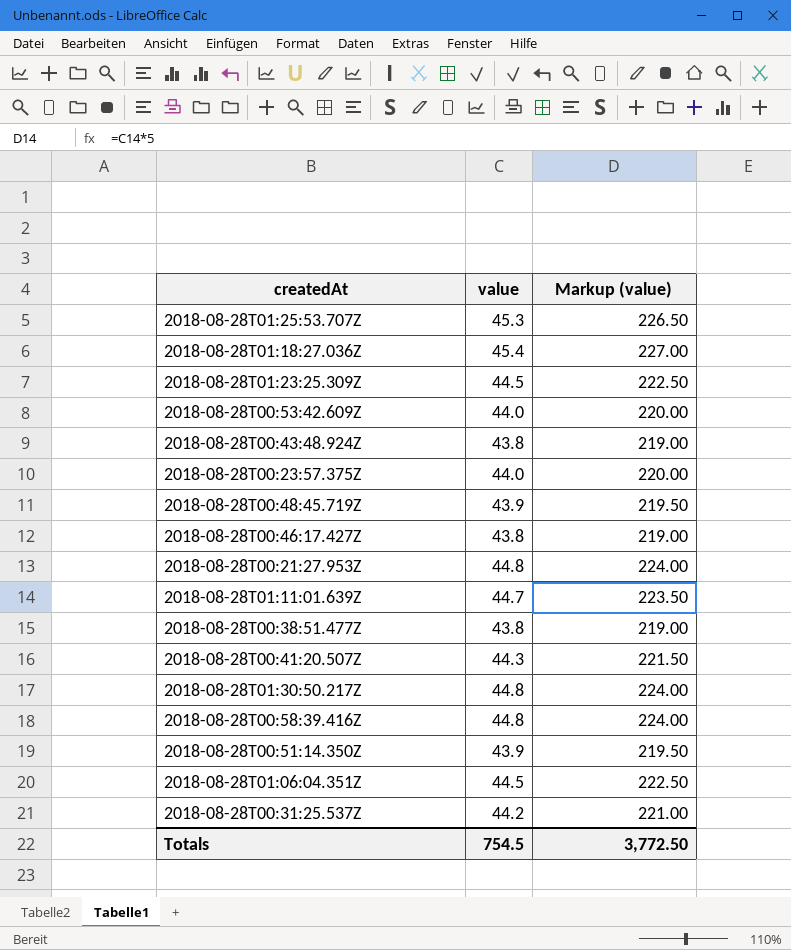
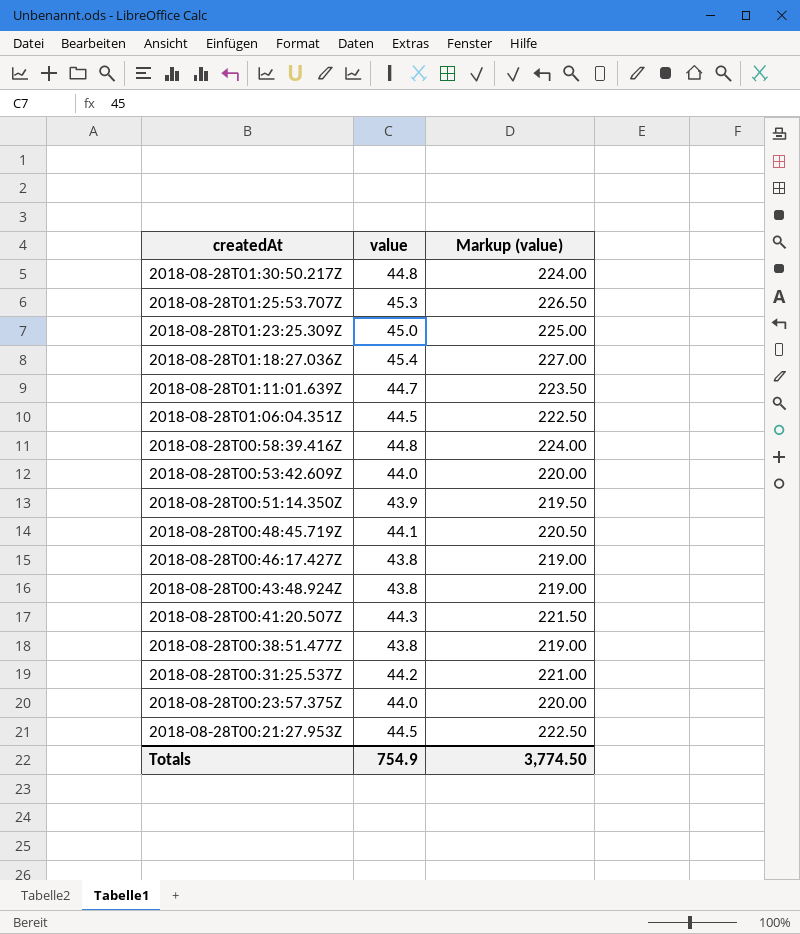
row order: none -> createdAt descending
2018-08-28T01:23:25.309Z | value: 44.5 -> 45.0
2018-08-28T01:23:25.309Z | Markup (value): 222.50 -> 225.00
2018-08-28T00:48:45.719Z | value: 43.9 -> 44.1
2018-08-28T00:48:45.719Z | Markup (value): 219.50 -> 220.50
2018-08-28T00:21:27.953Z | value: 44.8 -> 44.5
2018-08-28T00:21:27.953Z | Markup (value): 224.00 -> 222.50
Totals | value: 754.5 -> 754.9
Totals | Markup (value): 3,772.50 -> 3,774.50

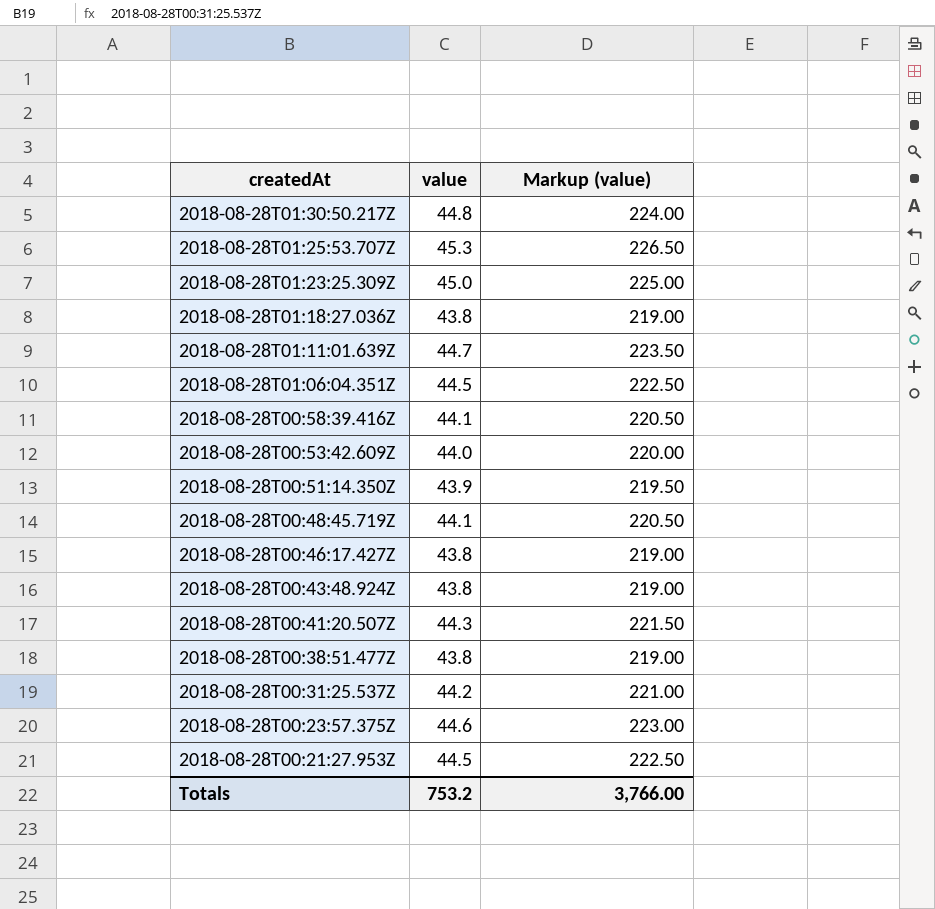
2018-08-28T01:18:27.036Z | value: 45.4 -> 43.8
2018-08-28T01:18:27.036Z | Markup (value): 227.00 -> 219.00
2018-08-28T00:58:39.416Z | value: 44.8 -> 44.1
2018-08-28T00:58:39.416Z | Markup (value): 224.00 -> 220.50
2018-08-28T00:23:57.375Z | value: 44.0 -> 44.6
2018-08-28T00:23:57.375Z | Markup (value): 220.00 -> 223.00
Totals | value: 754.9 -> 753.2
Totals | Markup (value): 3,774.50 -> 3,766.00

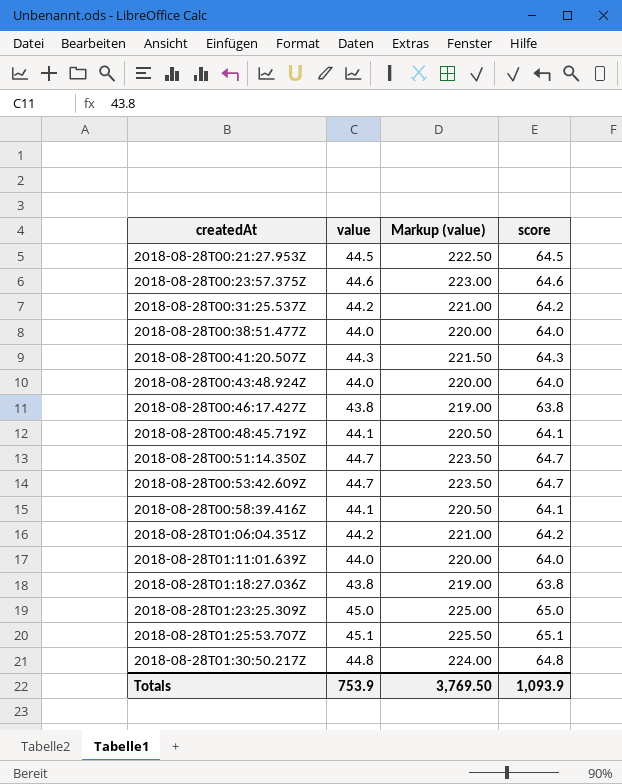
row order: createdAt descending -> createdAt ascending
column score | formula: none -> [value] + 20
2018-08-28T00:38:51.477Z | value: 43.8 -> 44.0
2018-08-28T00:38:51.477Z | Markup (value): 219.00 -> 220.00
2018-08-28T00:43:48.924Z | value: 43.8 -> 44.0
2018-08-28T00:43:48.924Z | Markup (value): 219.00 -> 220.00
2018-08-28T00:51:14.350Z | value: 43.9 -> 44.7
2018-08-28T00:51:14.350Z | Markup (value): 219.50 -> 223.50
2018-08-28T00:53:42.609Z | value: 44.0 -> 44.7
2018-08-28T00:53:42.609Z | Markup (value): 220.00 -> 223.50
2018-08-28T01:06:04.351Z | value: 44.5 -> 44.2
2018-08-28T01:06:04.351Z | Markup (value): 222.50 -> 221.00
2018-08-28T01:11:01.639Z | value: 44.7 -> 44.0
2018-08-28T01:11:01.639Z | Markup (value): 223.50 -> 220.00
2018-08-28T01:25:53.707Z | value: 45.3 -> 45.1
2018-08-28T01:25:53.707Z | Markup (value): 226.50 -> 225.50
Totals | value: 753.2 -> 753.9
Totals | Markup (value): 3,766.00 -> 3,769.50

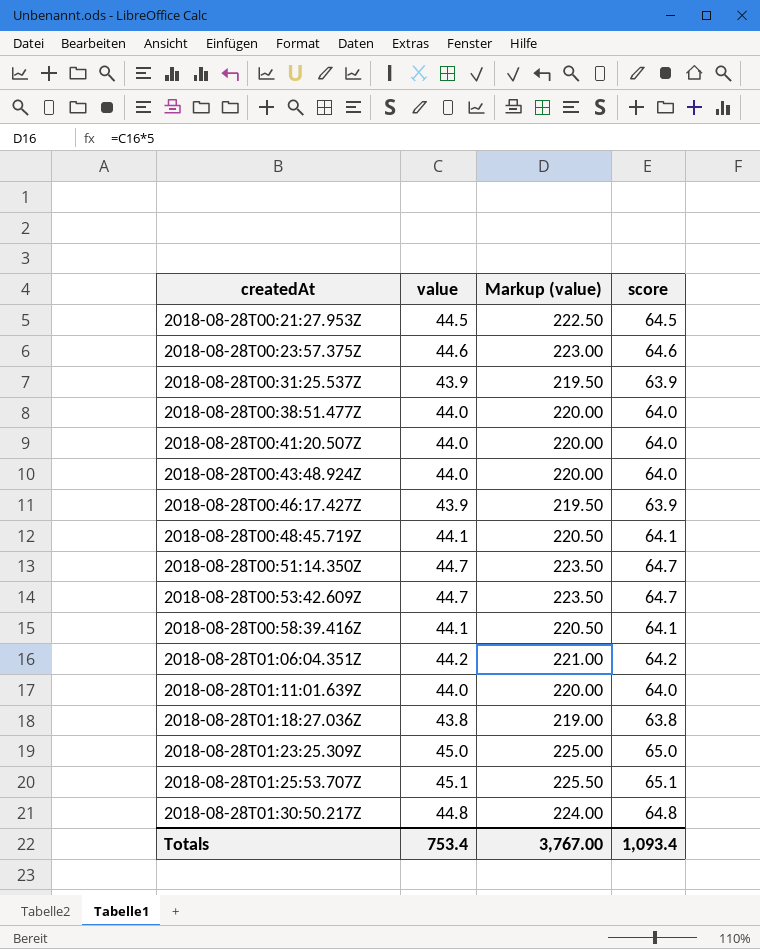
2018-08-28T00:31:25.537Z | value: 44.2 -> 43.9
2018-08-28T00:31:25.537Z | Markup (value): 221.00 -> 219.50
2018-08-28T00:31:25.537Z | score: 64.2 -> 63.9
2018-08-28T00:41:20.507Z | value: 44.3 -> 44.0
2018-08-28T00:41:20.507Z | Markup (value): 221.50 -> 220.00
2018-08-28T00:41:20.507Z | score: 64.3 -> 64.0
2018-08-28T00:46:17.427Z | value: 43.8 -> 43.9
2018-08-28T00:46:17.427Z | Markup (value): 219.00 -> 219.50
2018-08-28T00:46:17.427Z | score: 63.8 -> 63.9
Totals | value: 753.9 -> 753.4
Totals | Markup (value): 3,769.50 -> 3,767.00
Totals | score: 1,093.9 -> 1,093.4

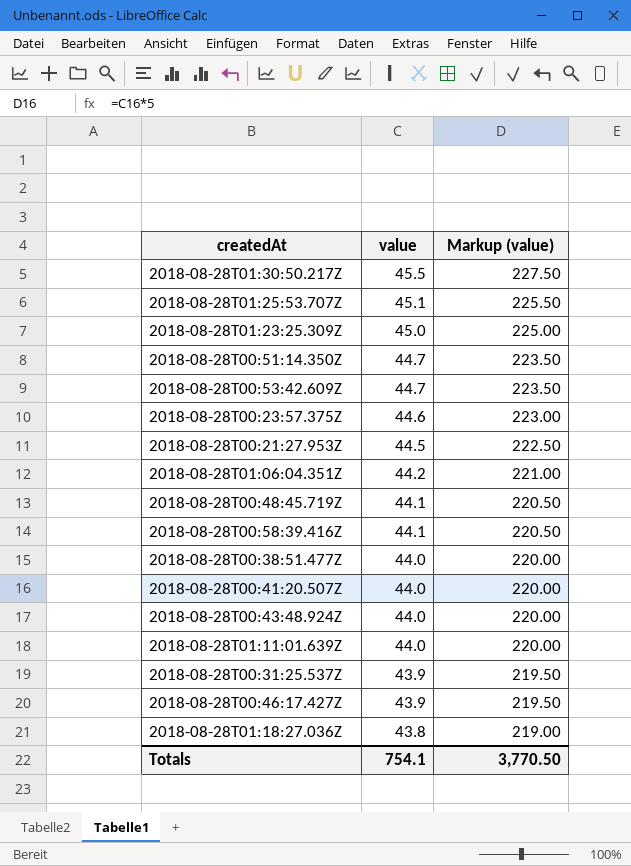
row order: createdAt ascending -> value descending
column score | formula: [value] + 20 -> none
2018-08-28T01:30:50.217Z | value: 44.8 -> 45.5
2018-08-28T01:30:50.217Z | Markup (value): 224.00 -> 227.50
Totals | value: 753.4 -> 754.1
Totals | Markup (value): 3,767.00 -> 3,770.50

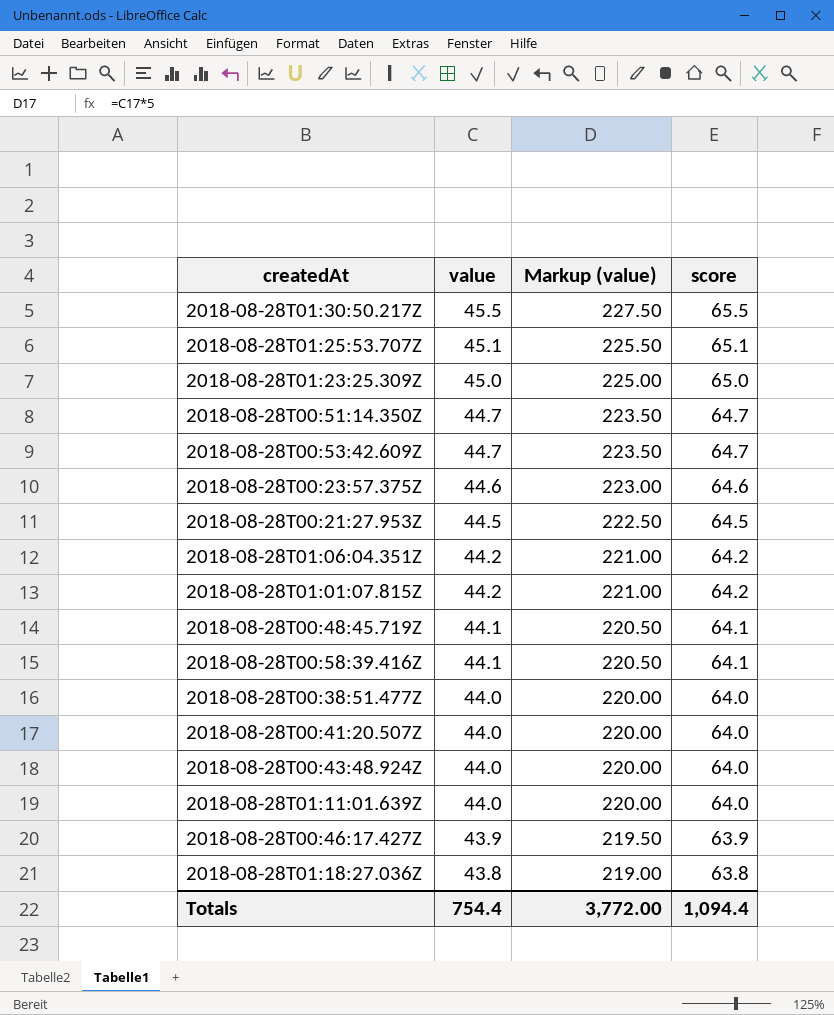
column score | formula: none -> [value] + 20
row 2018-08-28T00:31:25.537Z: 43.9 | 219.50 -> none
row 2018-08-28T01:01:07.815Z: none -> 44.2 | 221.00 | 64.2
Totals | value: 754.1 -> 754.4
Totals | Markup (value): 3,770.50 -> 3,772.00

